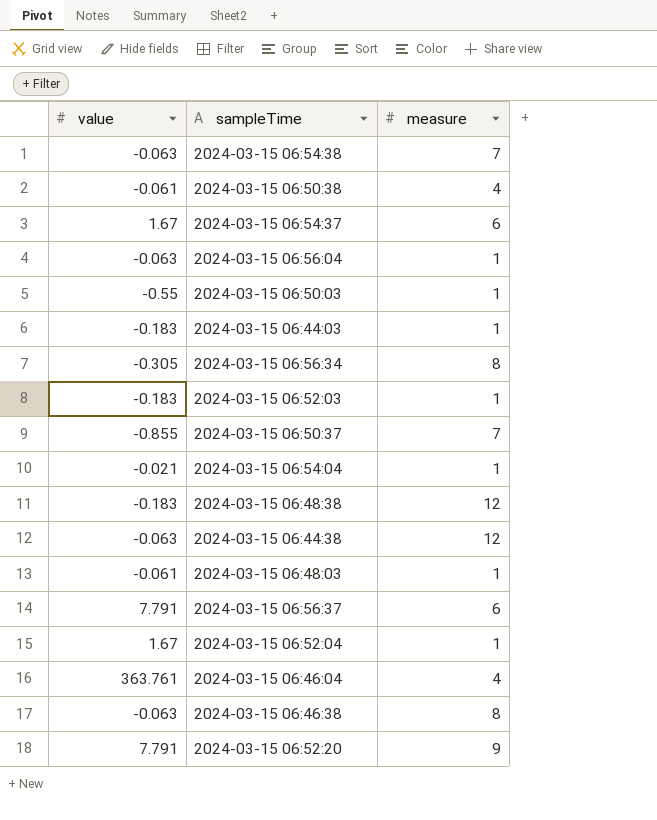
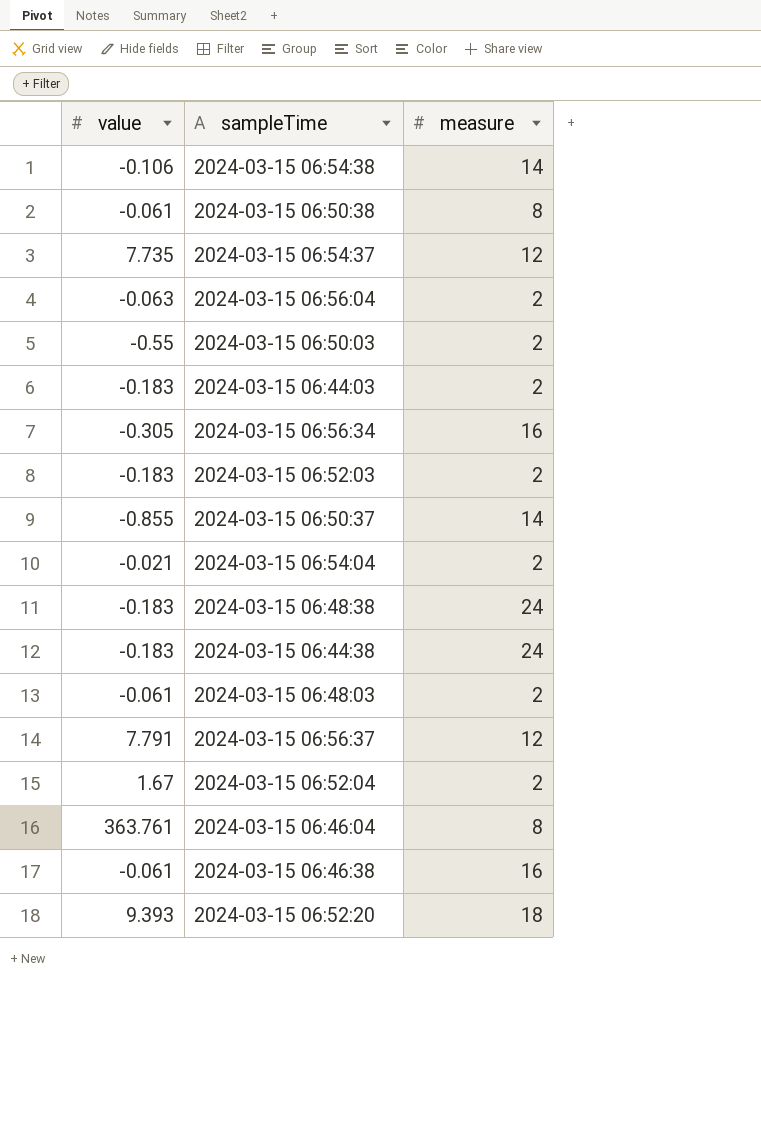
2024-03-15 06:54:38 | value: -0.063 -> -0.106
2024-03-15 06:54:38 | measure: 7 -> 14
2024-03-15 06:50:38 | measure: 4 -> 8
2024-03-15 06:54:37 | value: 1.67 -> 7.735
2024-03-15 06:54:37 | measure: 6 -> 12
2024-03-15 06:56:04 | measure: 1 -> 2
2024-03-15 06:50:03 | measure: 1 -> 2
2024-03-15 06:44:03 | measure: 1 -> 2
2024-03-15 06:56:34 | measure: 8 -> 16
2024-03-15 06:52:03 | measure: 1 -> 2
2024-03-15 06:50:37 | measure: 7 -> 14
2024-03-15 06:54:04 | measure: 1 -> 2
2024-03-15 06:48:38 | measure: 12 -> 24
2024-03-15 06:44:38 | value: -0.063 -> -0.183
2024-03-15 06:44:38 | measure: 12 -> 24
2024-03-15 06:48:03 | measure: 1 -> 2
2024-03-15 06:56:37 | measure: 6 -> 12
2024-03-15 06:52:04 | measure: 1 -> 2
2024-03-15 06:46:04 | measure: 4 -> 8
2024-03-15 06:46:38 | value: -0.063 -> -0.061
2024-03-15 06:46:38 | measure: 8 -> 16
2024-03-15 06:52:20 | value: 7.791 -> 9.393
2024-03-15 06:52:20 | measure: 9 -> 18

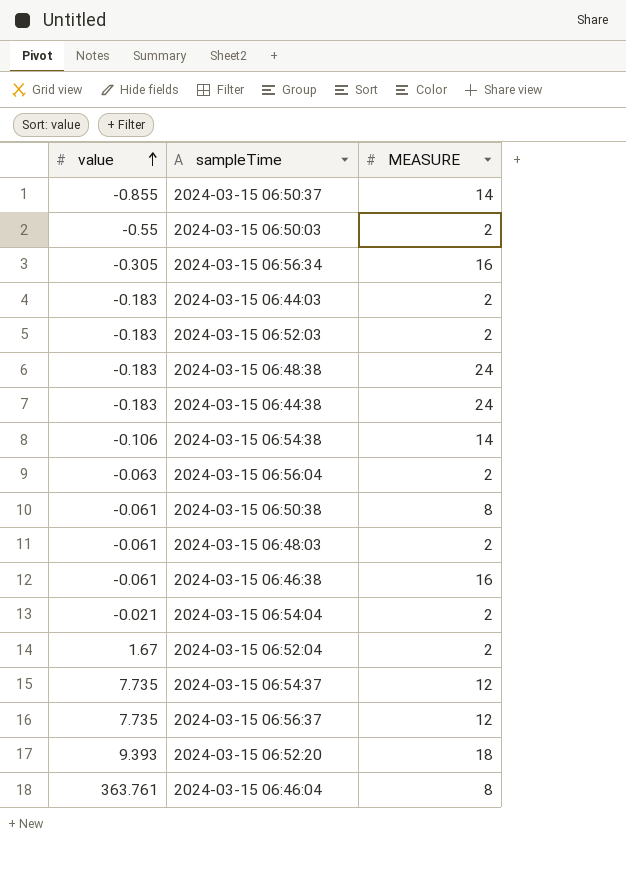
row order: none -> value ascending
column name: measure -> MEASURE
2024-03-15 06:56:37 | value: 7.791 -> 7.735

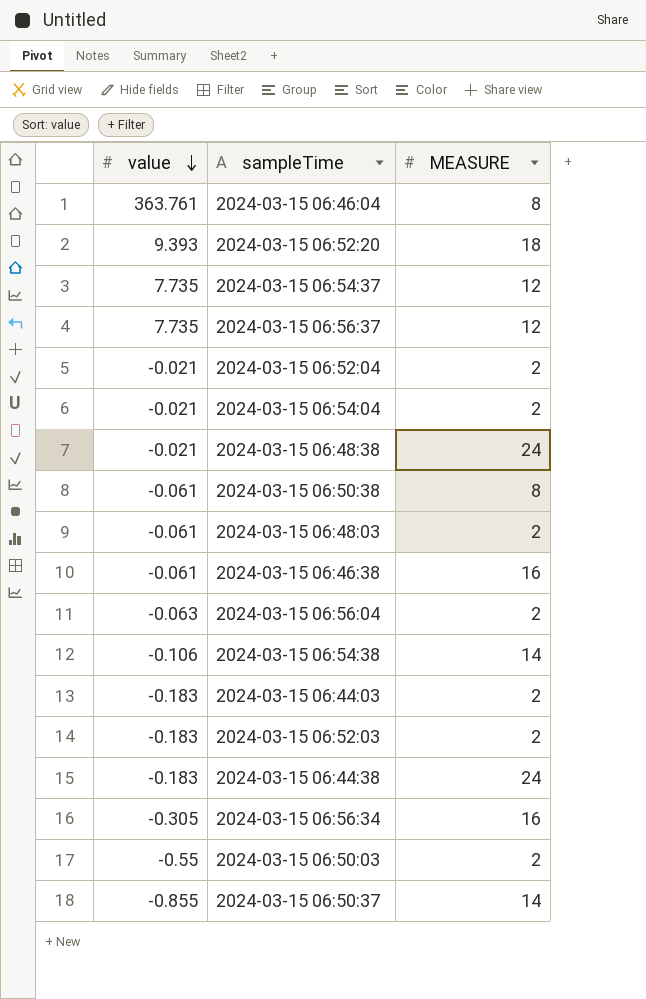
row order: value ascending -> value descending
2024-03-15 06:52:04 | value: 1.67 -> -0.021
2024-03-15 06:48:38 | value: -0.183 -> -0.021

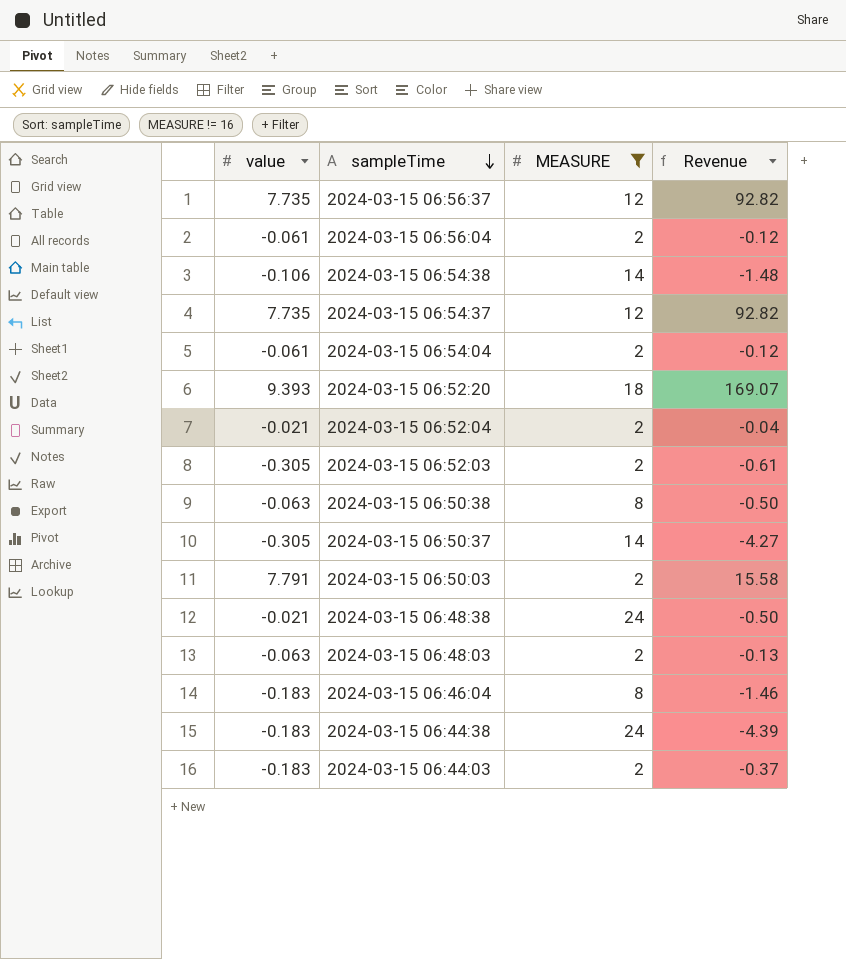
filter: none -> MEASURE != 16
row order: value descending -> sampleTime descending
column Revenue | formula: none -> [value] * [MEASURE]
2024-03-15 06:56:04 | value: -0.063 -> -0.061
2024-03-15 06:54:04 | value: -0.021 -> -0.061
2024-03-15 06:52:03 | value: -0.183 -> -0.305
2024-03-15 06:50:38 | value: -0.061 -> -0.063
2024-03-15 06:50:37 | value: -0.855 -> -0.305
2024-03-15 06:50:03 | value: -0.55 -> 7.791
2024-03-15 06:48:03 | value: -0.061 -> -0.063
2024-03-15 06:46:04 | value: 363.761 -> -0.183

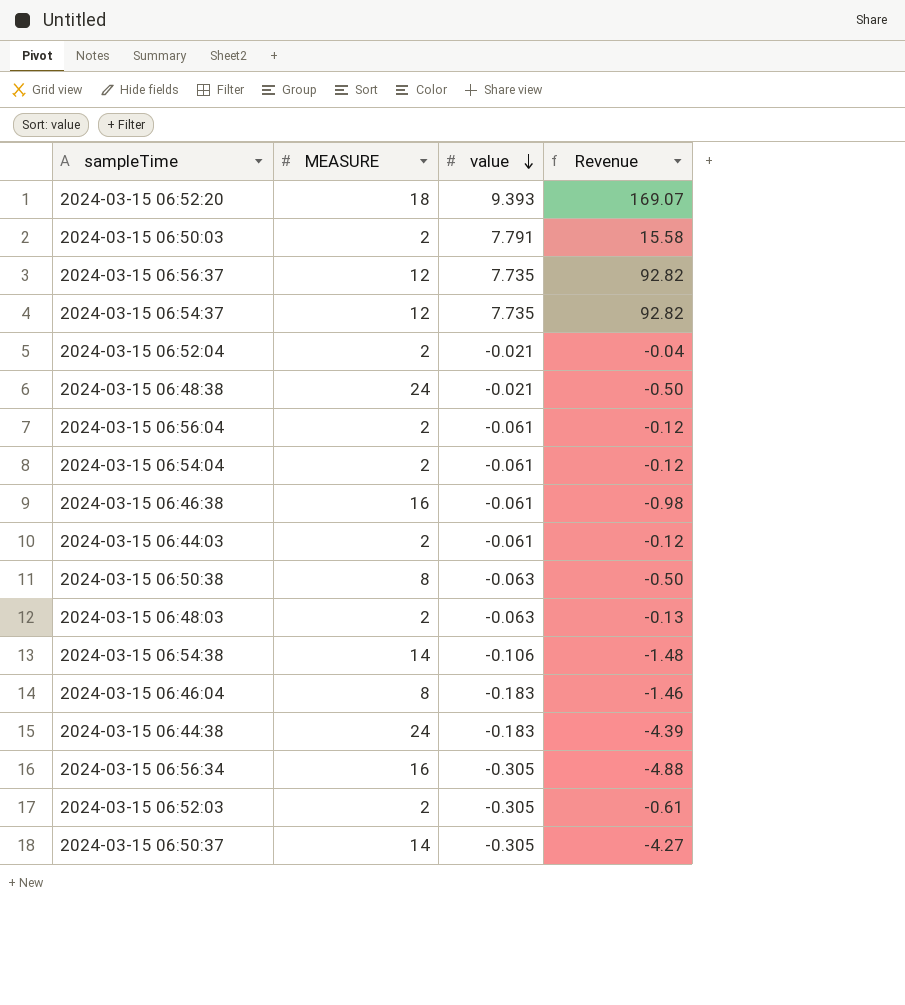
filter: MEASURE != 16 -> none
row order: sampleTime descending -> value descending
column value | position: 1 -> 3
2024-03-15 06:44:03 | value: -0.183 -> -0.061
2024-03-15 06:44:03 | Revenue: -0.37 -> -0.12

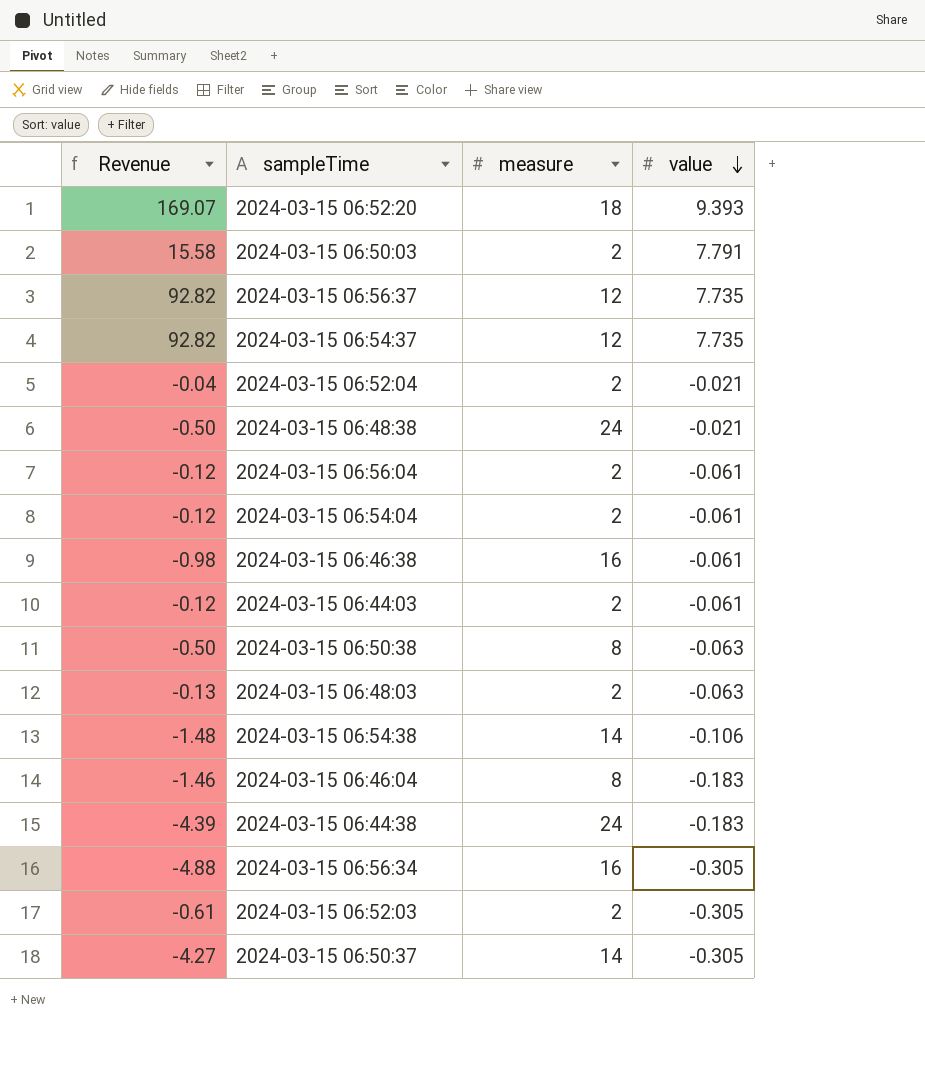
column Revenue | position: 4 -> 1
column name: MEASURE -> measure

